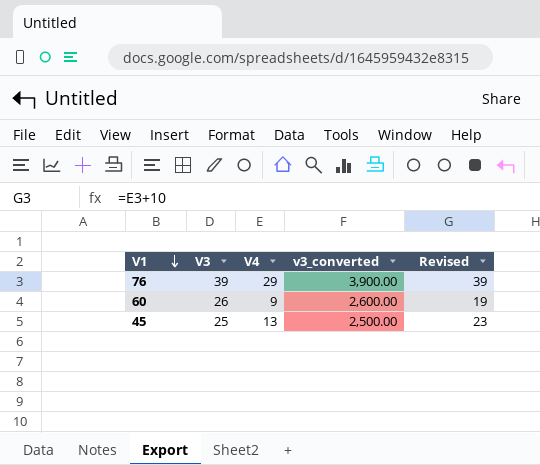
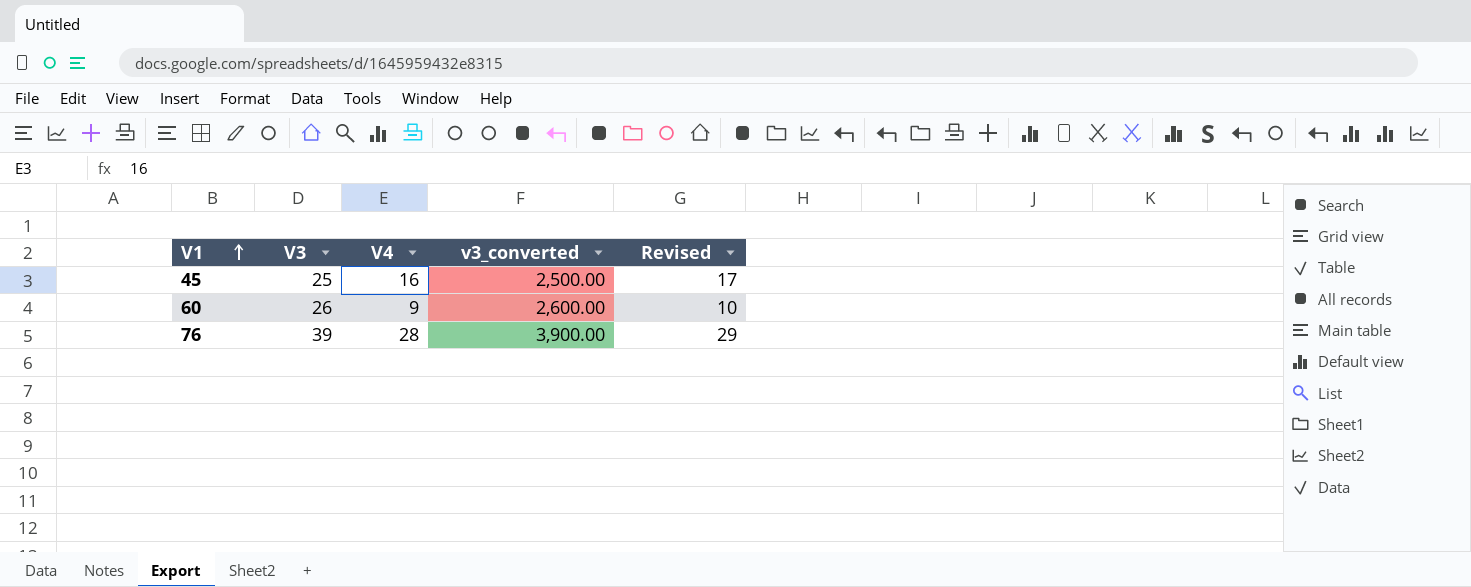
row order: V1 descending -> V1 ascending
column Revised | formula: [V4] + 10 -> [V4] + 1
45 | V4: 13 -> 16
76 | V4: 29 -> 28

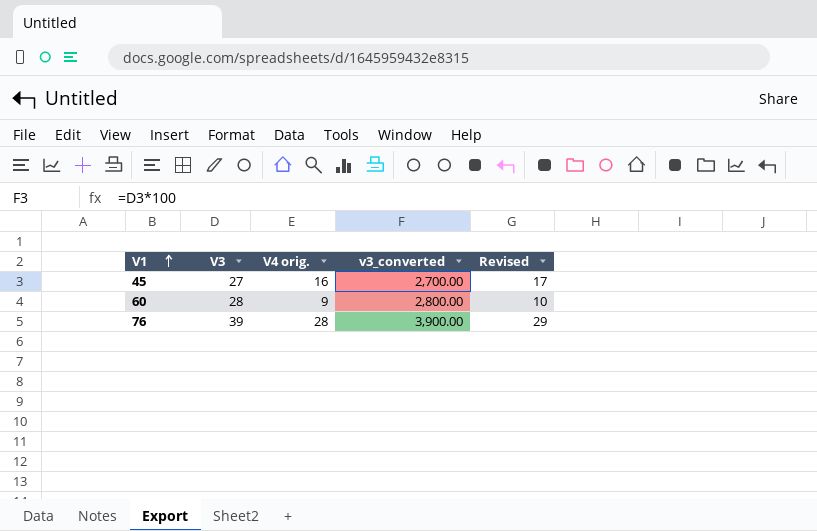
column name: V4 -> V4 orig.
45 | V3: 25 -> 27
45 | v3_converted: 2,500.00 -> 2,700.00
60 | V3: 26 -> 28
60 | v3_converted: 2,600.00 -> 2,800.00

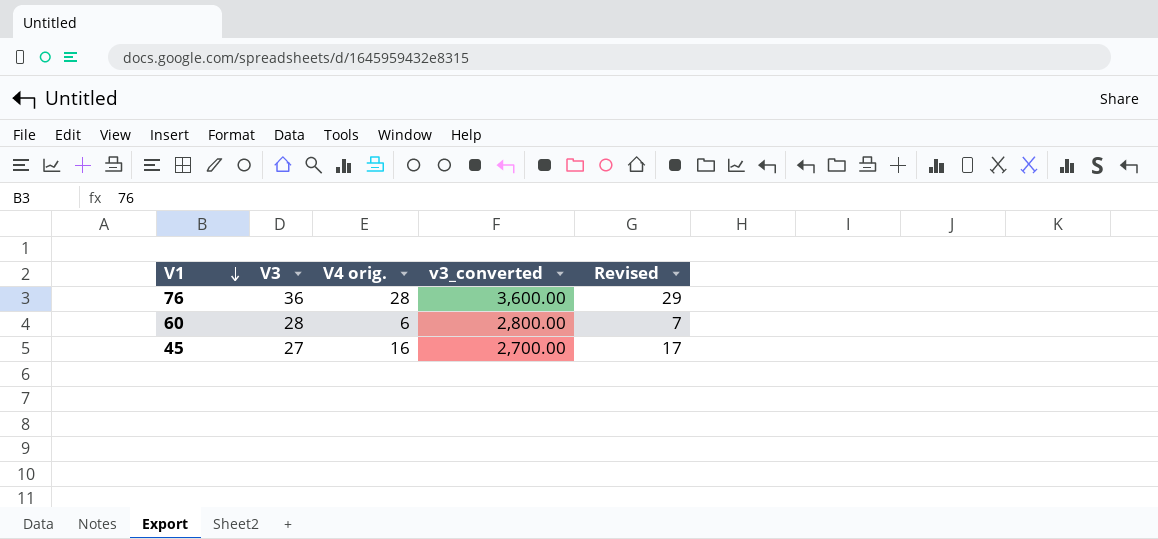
row order: V1 ascending -> V1 descending
76 | V3: 39 -> 36
76 | v3_converted: 3,900.00 -> 3,600.00
60 | V4 orig.: 9 -> 6
60 | Revised: 10 -> 7

